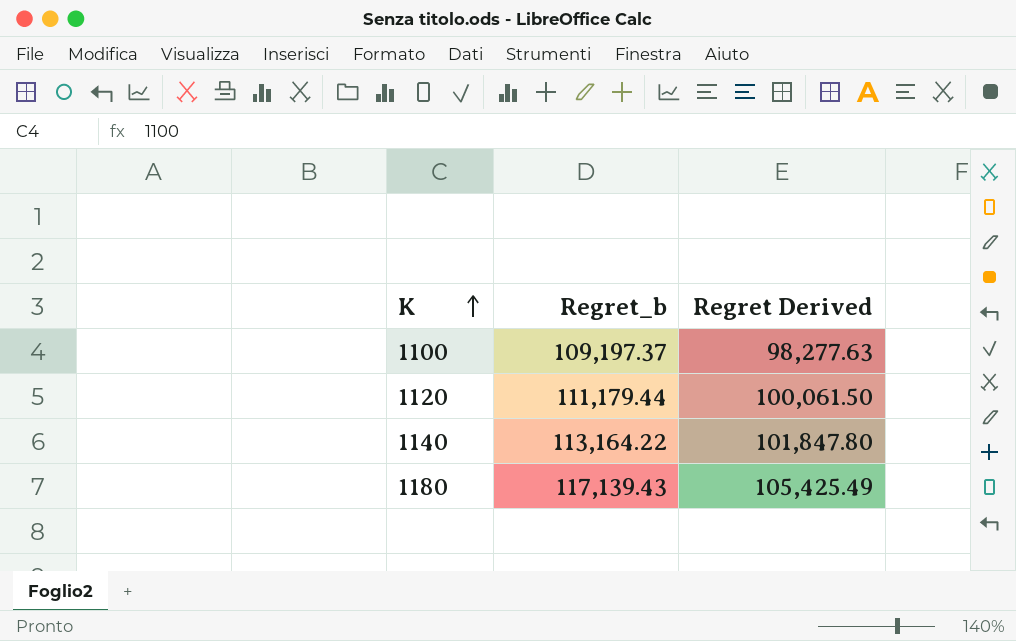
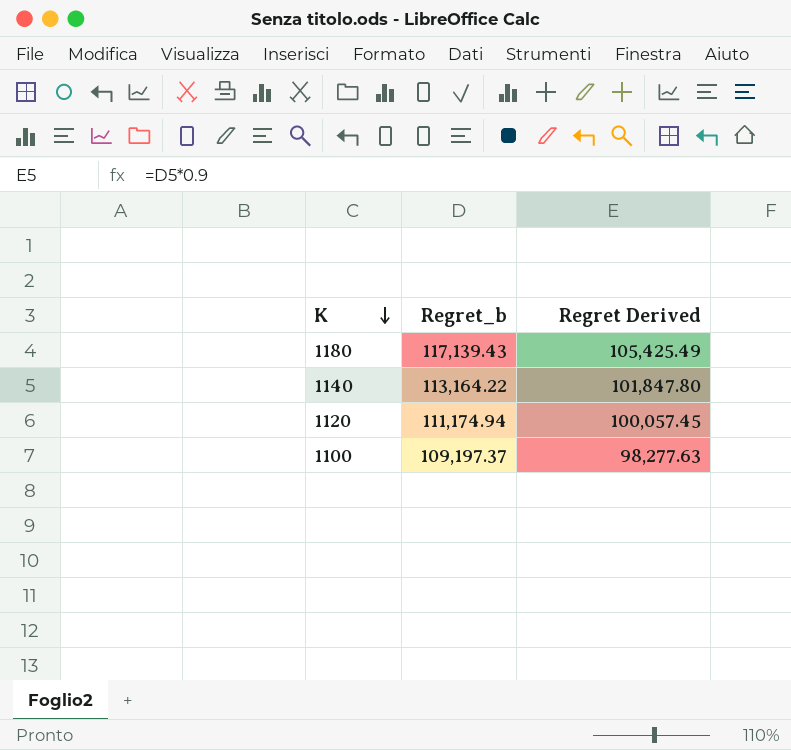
row order: K ascending -> K descending
1120 | Regret_b: 111,179.44 -> 111,174.94
1120 | Regret Derived: 100,061.50 -> 100,057.45

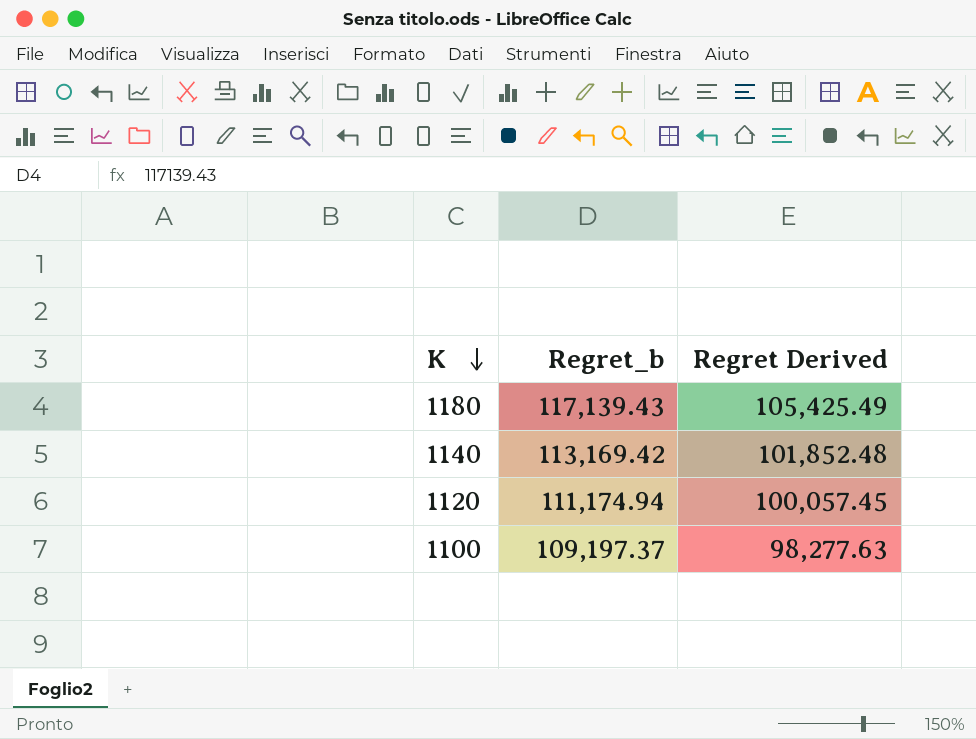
1140 | Regret_b: 113,164.22 -> 113,169.42
1140 | Regret Derived: 101,847.80 -> 101,852.48

